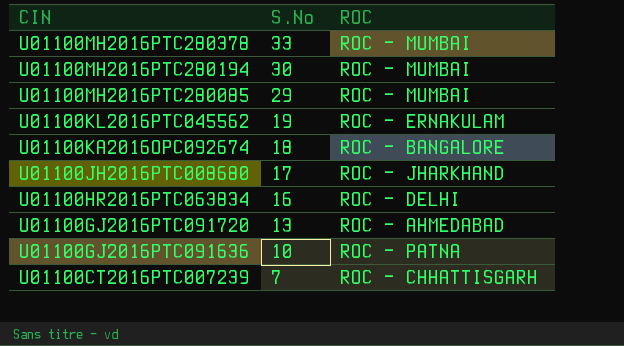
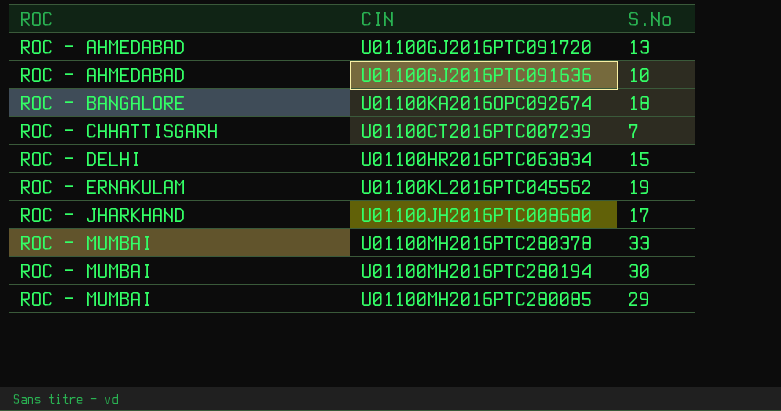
row order: CIN descending -> ROC ascending
column ROC | position: 3 -> 1
U01100GJ2016PTC091636 | ROC: ROC - PATNA -> ROC - AHMEDABAD
U01100HR2016PTC063834 | S.No: 16 -> 15

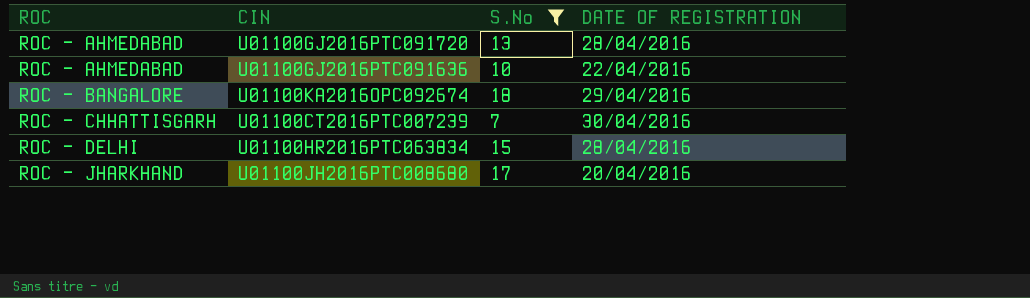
filter: none -> S.No <= 18
column DATE OF REGISTRATION | position: none -> 4

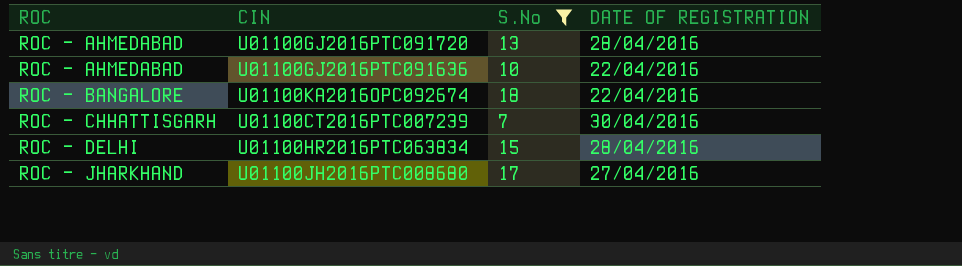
U01100KA2016OPC092674 | DATE OF REGISTRATION: 29/04/2016 -> 22/04/2016
U01100JH2016PTC008680 | DATE OF REGISTRATION: 20/04/2016 -> 27/04/2016

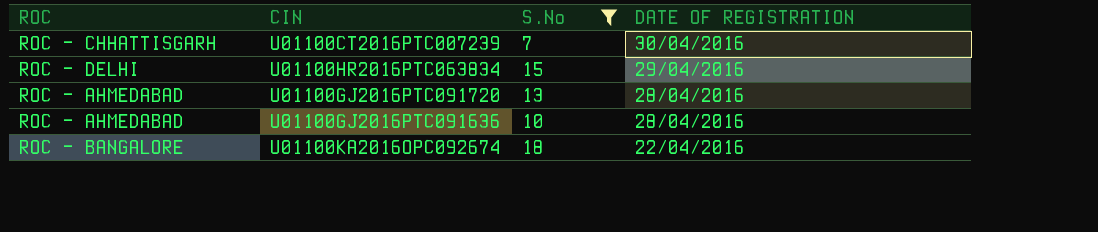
row order: ROC ascending -> DATE OF REGISTRATION descending
row U01100JH2016PTC008680: ROC - JHARKHAND | 17 | 27/04/2016 -> none
U01100HR2016PTC063834 | DATE OF REGISTRATION: 28/04/2016 -> 29/04/2016
U01100GJ2016PTC091636 | DATE OF REGISTRATION: 22/04/2016 -> 28/04/2016

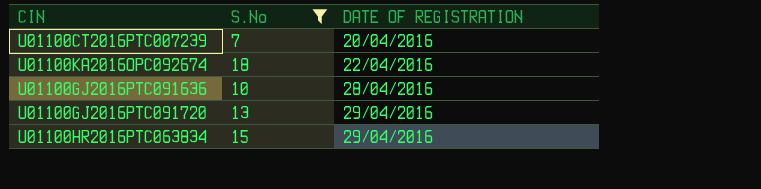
row order: DATE OF REGISTRATION descending -> DATE OF REGISTRATION ascending
column ROC | position: 1 -> none
U01100CT2016PTC007239 | DATE OF REGISTRATION: 30/04/2016 -> 20/04/2016
U01100GJ2016PTC091720 | DATE OF REGISTRATION: 28/04/2016 -> 29/04/2016

